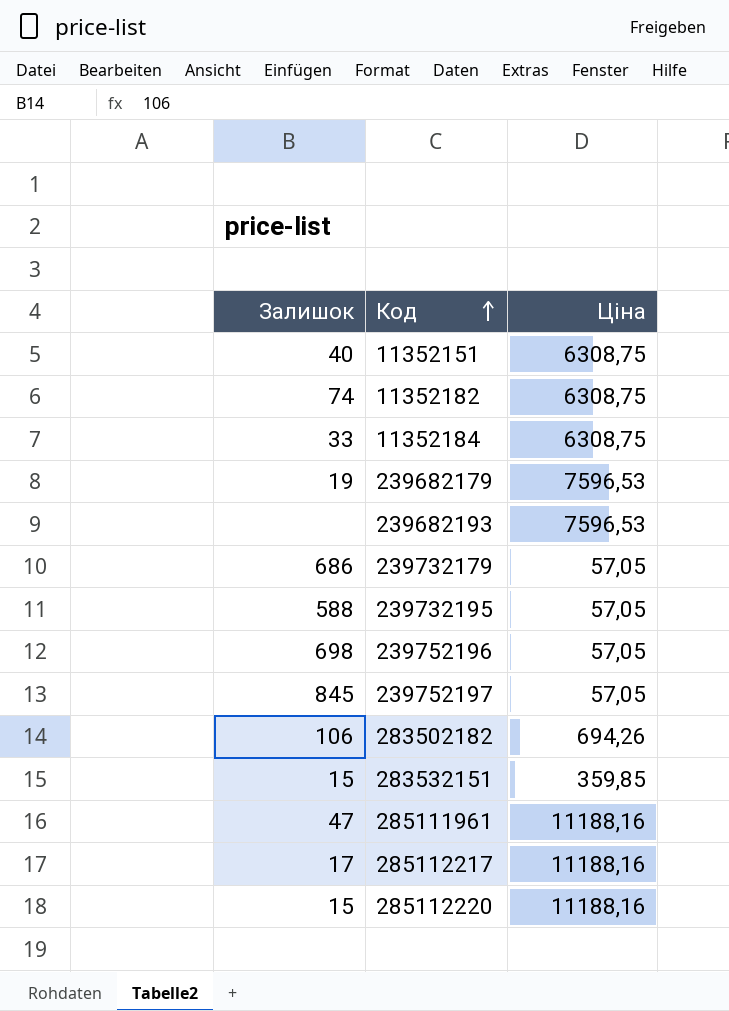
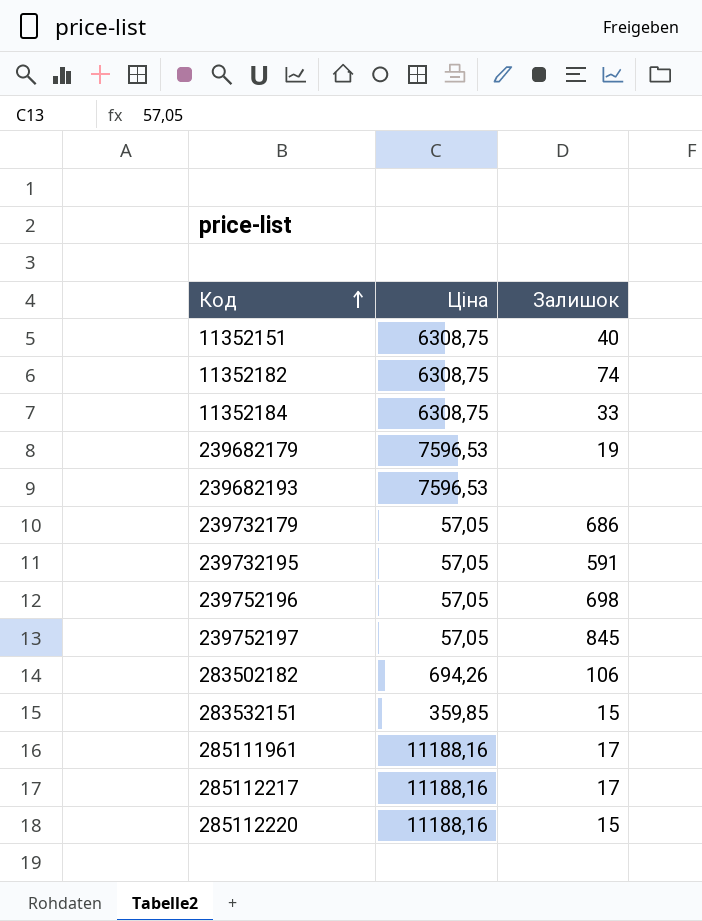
column Залишок | position: 1 -> 3
239732195 | Залишок: 588 -> 591
285111961 | Залишок: 47 -> 17

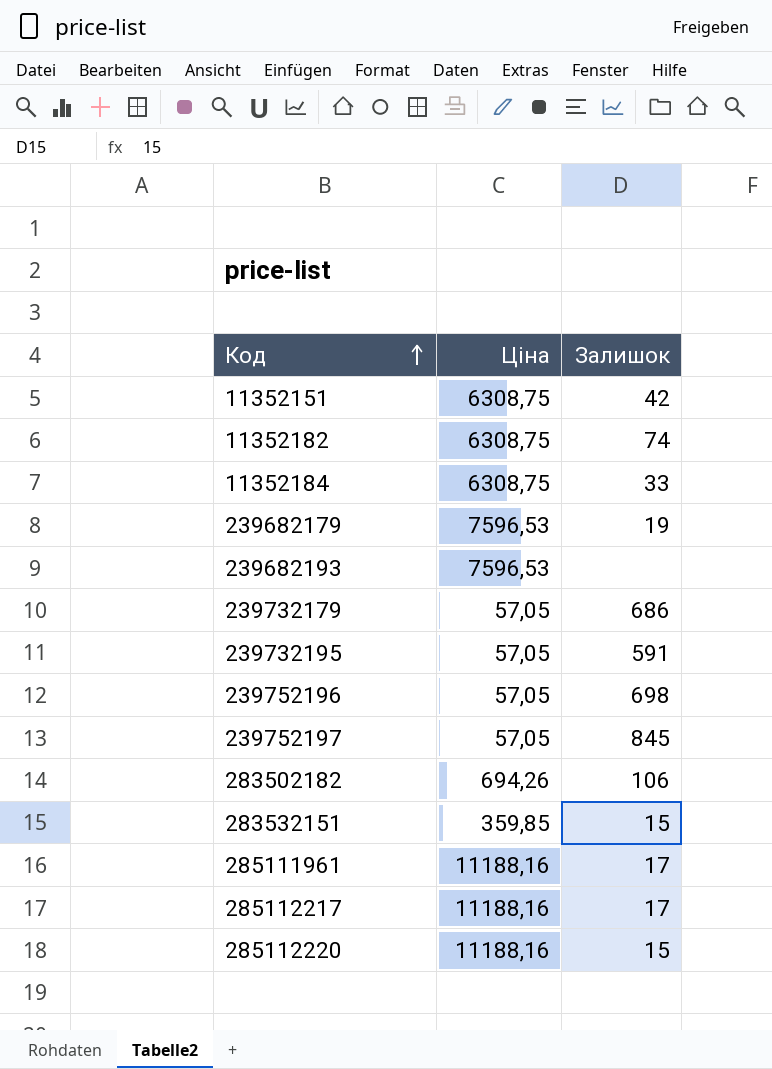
11352151 | Залишок: 40 -> 42

